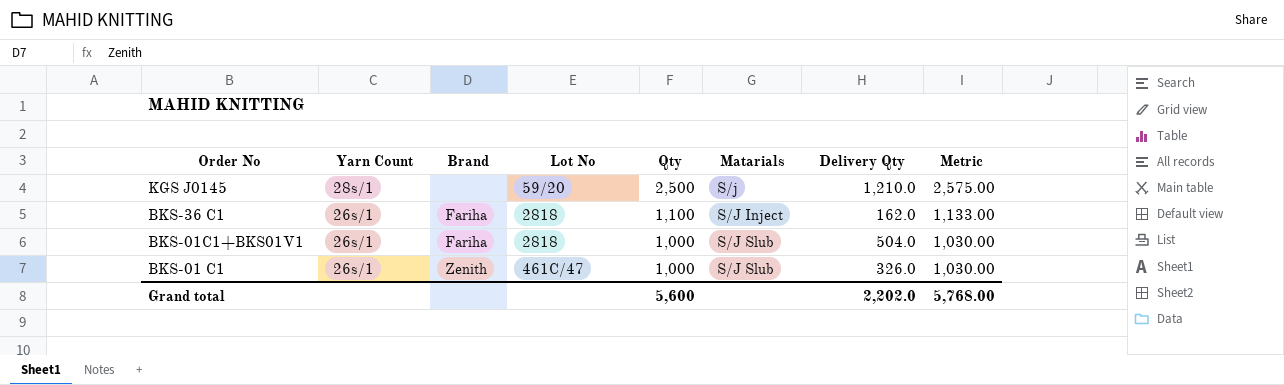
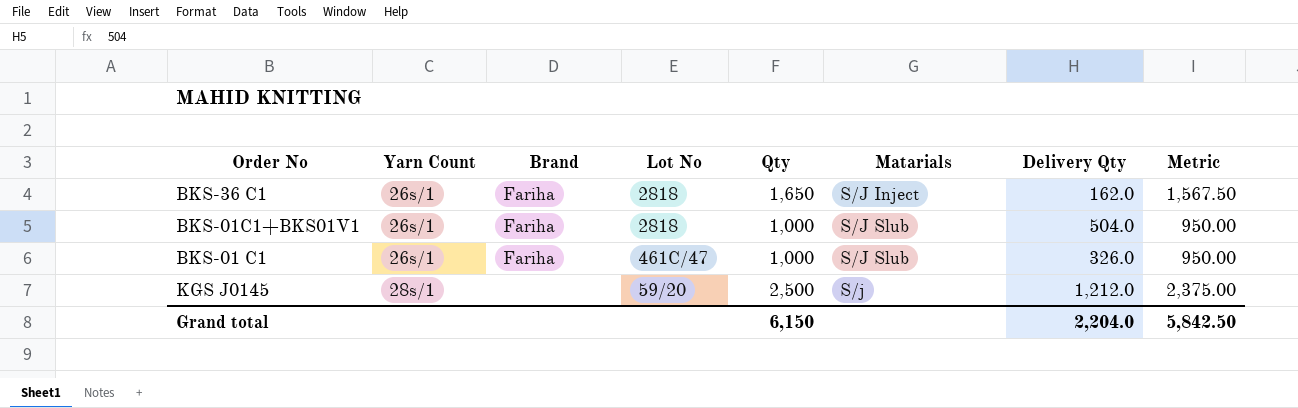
row order: Order No descending -> Yarn Count ascending
column Metric | formula: [Qty] * 1.03 -> [Qty] * 0.95
BKS-36 C1 | Qty: 1,100 -> 1,650
BKS-01 C1 | Brand: Zenith -> Fariha
KGS J0145 | Delivery Qty: 1,210.0 -> 1,212.0
Grand total | Qty: 5,600 -> 6,150
Grand total | Delivery Qty: 2,202.0 -> 2,204.0
Grand total | Metric: 5,768.00 -> 5,842.50

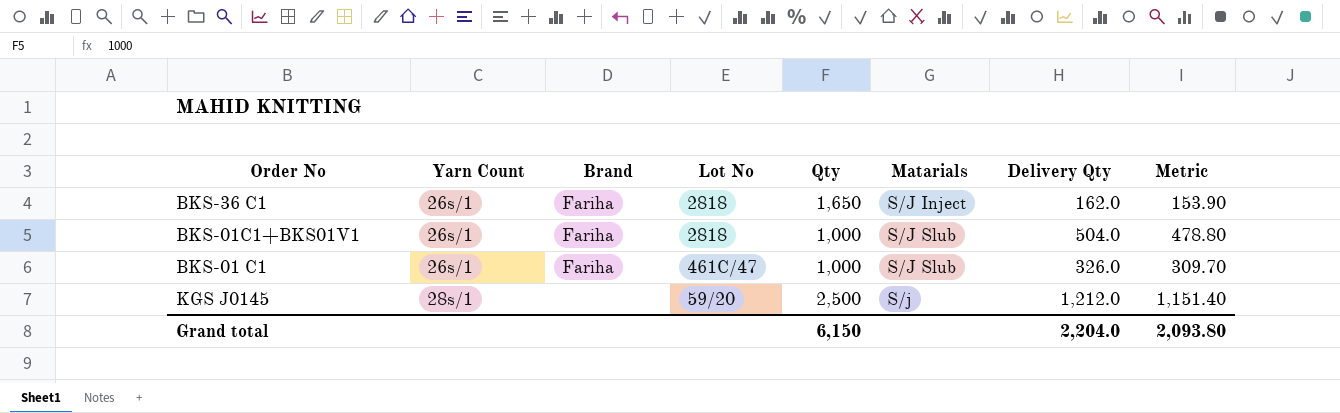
column Metric | formula: [Qty] * 0.95 -> [Delivery Qty] * 0.95
Grand total | Metric: 5,842.50 -> 2,093.80

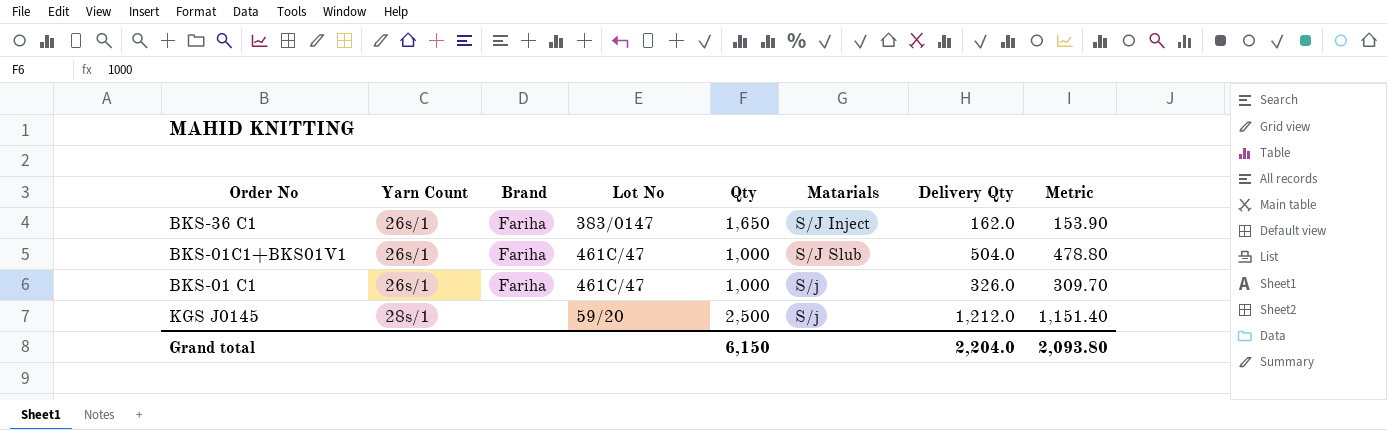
BKS-36 C1 | Lot No: 2818 -> 383/0147
BKS-01C1+BKS01V1 | Lot No: 2818 -> 461C/47
BKS-01 C1 | Matarials: S/J Slub -> S/j

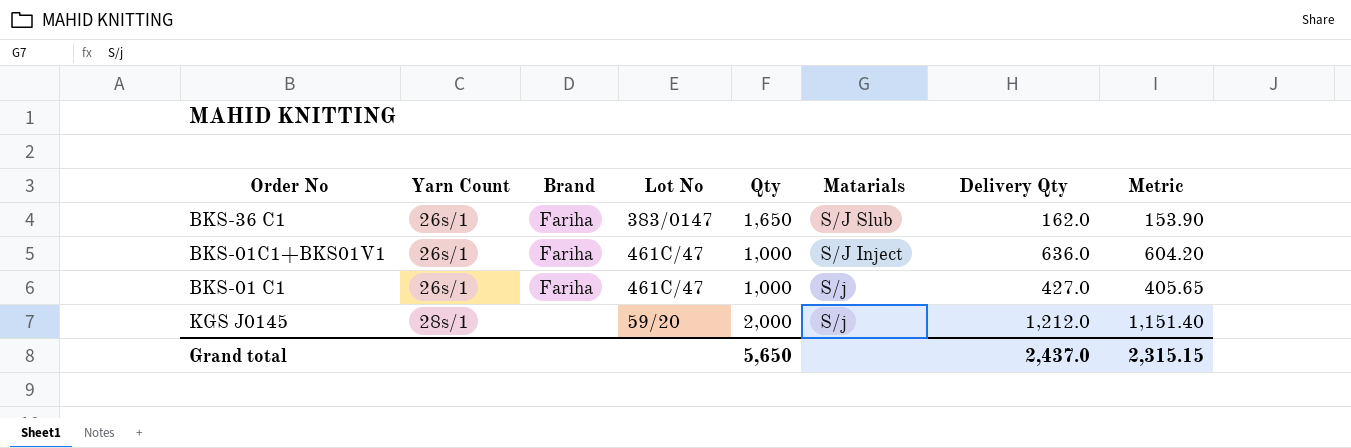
BKS-36 C1 | Matarials: S/J Inject -> S/J Slub
BKS-01C1+BKS01V1 | Matarials: S/J Slub -> S/J Inject
BKS-01C1+BKS01V1 | Delivery Qty: 504.0 -> 636.0
BKS-01C1+BKS01V1 | Metric: 478.80 -> 604.20
BKS-01 C1 | Delivery Qty: 326.0 -> 427.0
BKS-01 C1 | Metric: 309.70 -> 405.65
KGS J0145 | Qty: 2,500 -> 2,000
Grand total | Qty: 6,150 -> 5,650
Grand total | Delivery Qty: 2,204.0 -> 2,437.0
Grand total | Metric: 2,093.80 -> 2,315.15

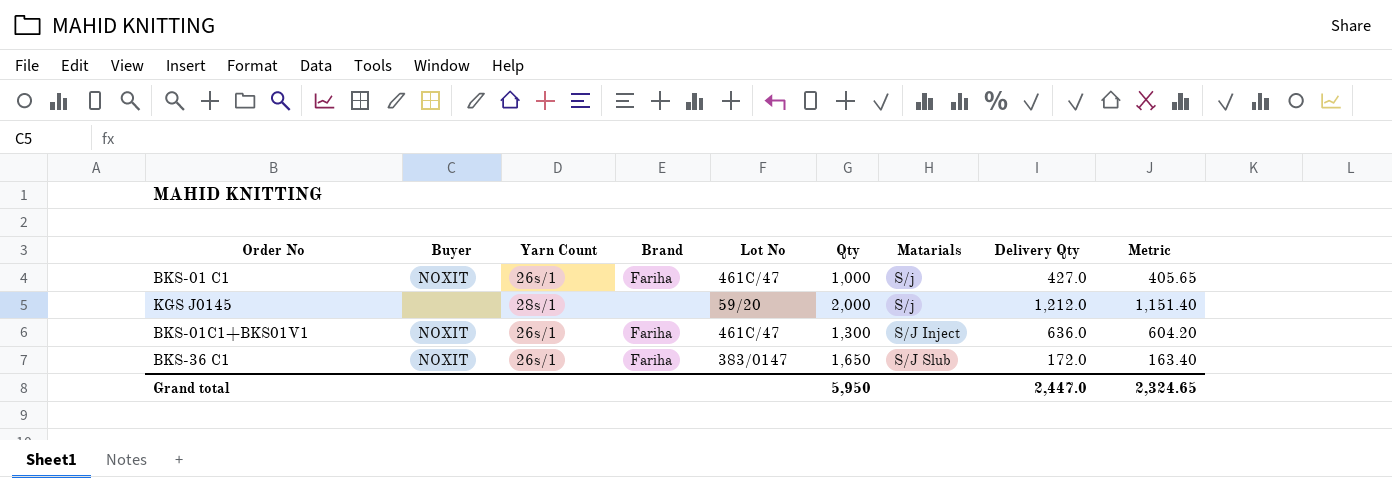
row order: Yarn Count ascending -> Matarials ascending
column Buyer | position: none -> 2
BKS-01C1+BKS01V1 | Qty: 1,000 -> 1,300
BKS-36 C1 | Delivery Qty: 162.0 -> 172.0
BKS-36 C1 | Metric: 153.90 -> 163.40
Grand total | Qty: 5,650 -> 5,950
Grand total | Delivery Qty: 2,437.0 -> 2,447.0
Grand total | Metric: 2,315.15 -> 2,324.65

